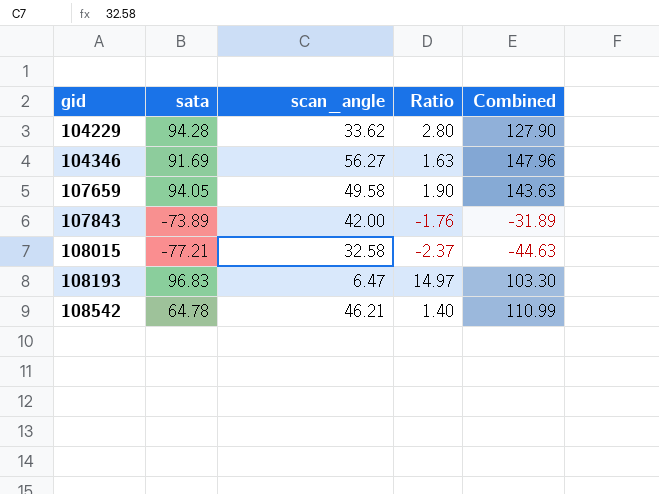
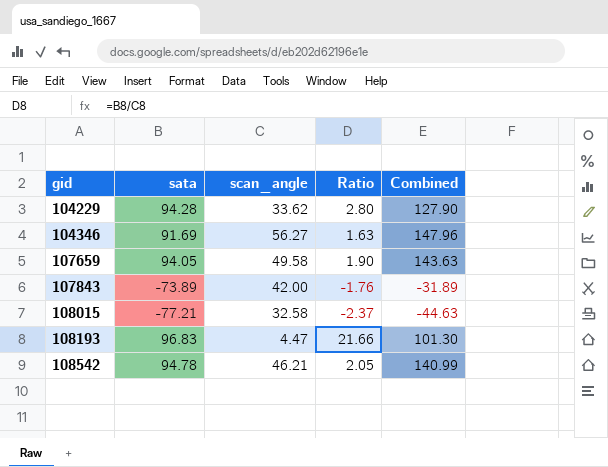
108193 | scan_angle: 6.47 -> 4.47
108193 | Ratio: 14.97 -> 21.66
108193 | Combined: 103.30 -> 101.30
108542 | sata: 64.78 -> 94.78
108542 | Ratio: 1.40 -> 2.05
108542 | Combined: 110.99 -> 140.99

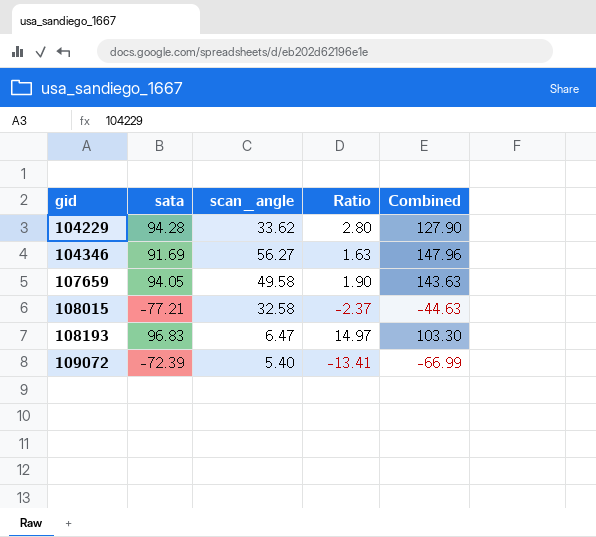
row 107843: -73.89 | 42.00 | -1.76 | -31.89 -> none
row 108542: 94.78 | 46.21 | 2.05 | 140.99 -> none
108193 | scan_angle: 4.47 -> 6.47
108193 | Ratio: 21.66 -> 14.97
108193 | Combined: 101.30 -> 103.30
row 109072: none -> -72.39 | 5.40 | -13.41 | -66.99

